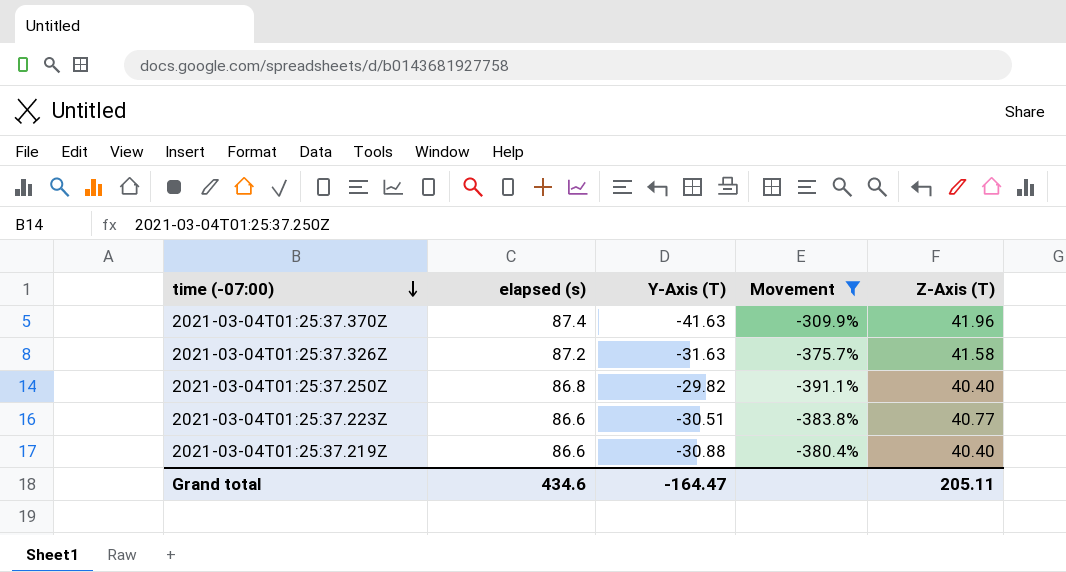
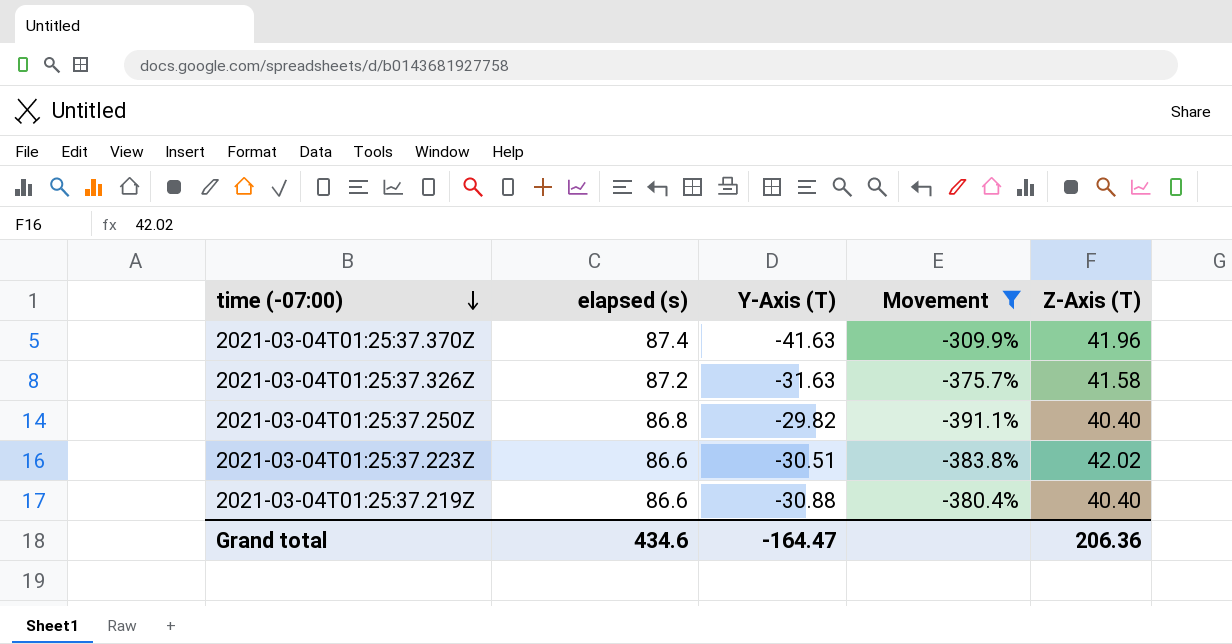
2021-03-04T01:25:37.223Z | Z-Axis (T): 40.77 -> 42.02
Grand total | Z-Axis (T): 205.11 -> 206.36

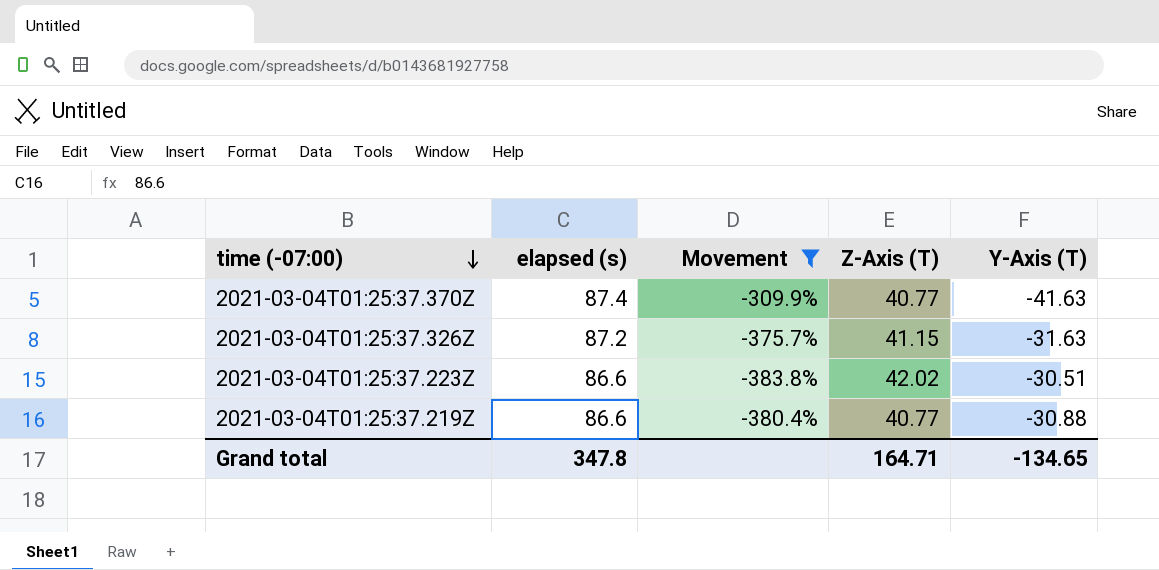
column Y-Axis (T) | position: 3 -> 5
row 2021-03-04T01:25:37.250Z: 86.8 | -29.82 | -391.1% | 40.40 -> none
2021-03-04T01:25:37.370Z | Z-Axis (T): 41.96 -> 40.77
2021-03-04T01:25:37.326Z | Z-Axis (T): 41.58 -> 41.15
2021-03-04T01:25:37.219Z | Z-Axis (T): 40.40 -> 40.77
Grand total | elapsed (s): 434.6 -> 347.8
Grand total | Z-Axis (T): 206.36 -> 164.71
Grand total | Y-Axis (T): -164.47 -> -134.65

